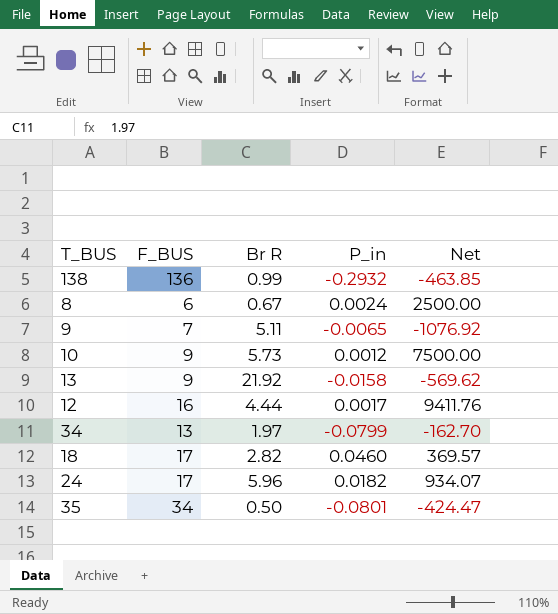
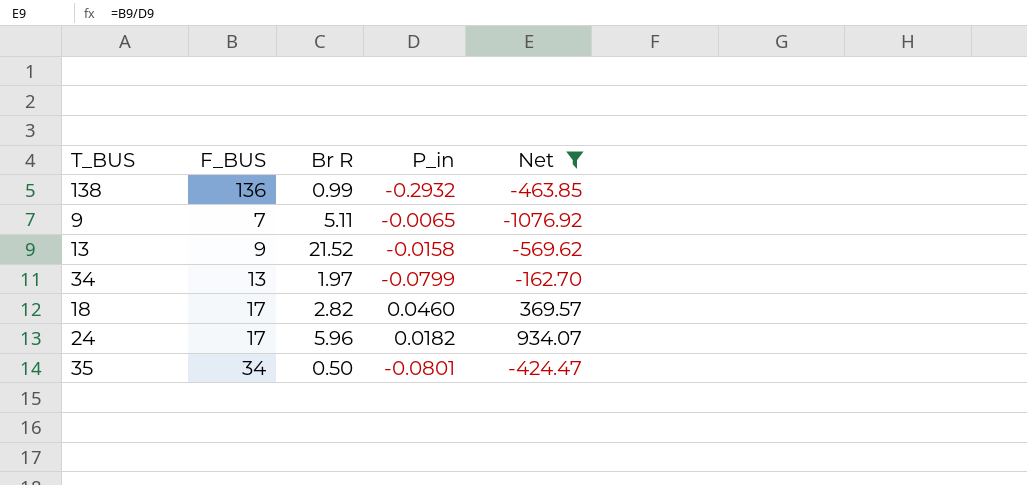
filter: none -> Net <= 934.07
13 | Br R: 21.92 -> 21.52

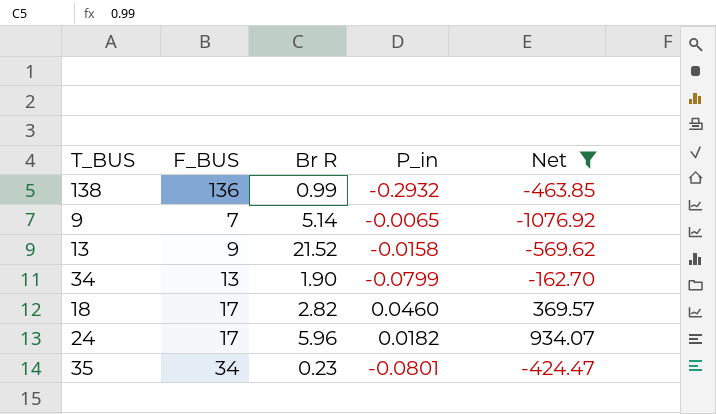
9 | Br R: 5.11 -> 5.14
34 | Br R: 1.97 -> 1.90
35 | Br R: 0.50 -> 0.23

